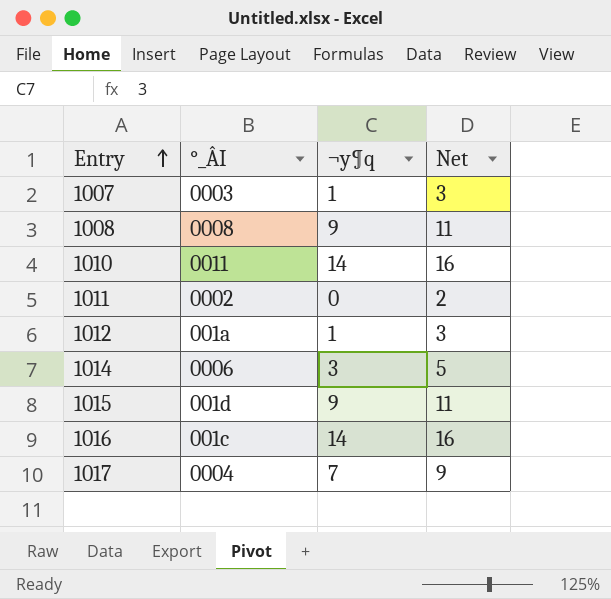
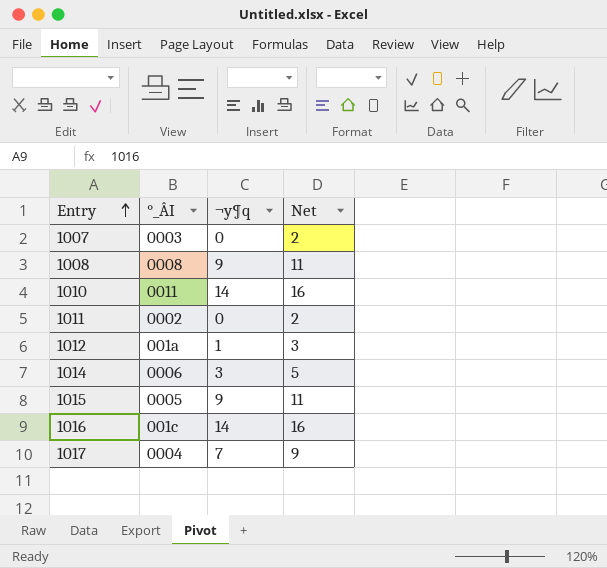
1007 | ¬y¶q: 1 -> 0
1007 | Net: 3 -> 2
1015 | °_ÂI: 001d -> 0005

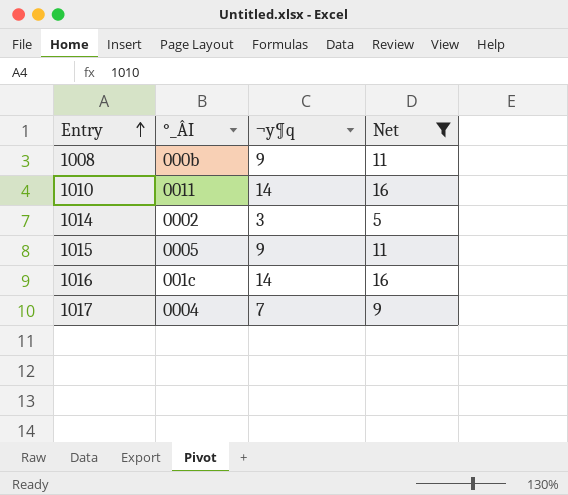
filter: none -> Net >= 5
1008 | °_ÂI: 0008 -> 000b
1014 | °_ÂI: 0006 -> 0002

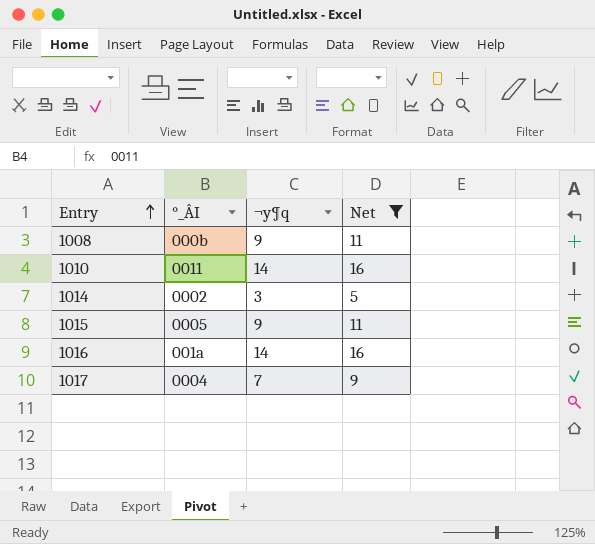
1016 | °_ÂI: 001c -> 001a

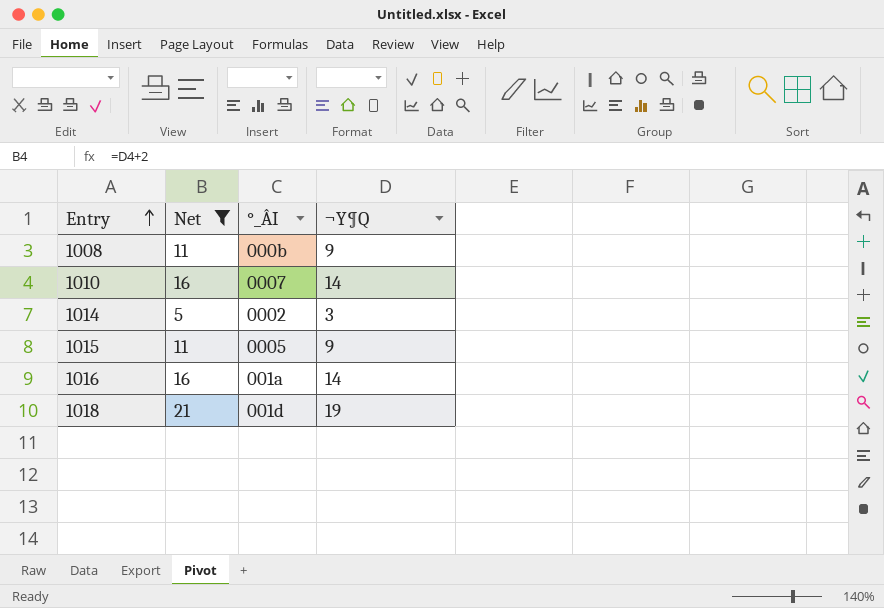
column Net | position: 4 -> 2
column name: ¬y¶q -> ¬Y¶Q
row 1017: 0004 | 7 | 9 -> none
1010 | °_ÂI: 0011 -> 0007
row 1018: none -> 21 | 001d | 19

